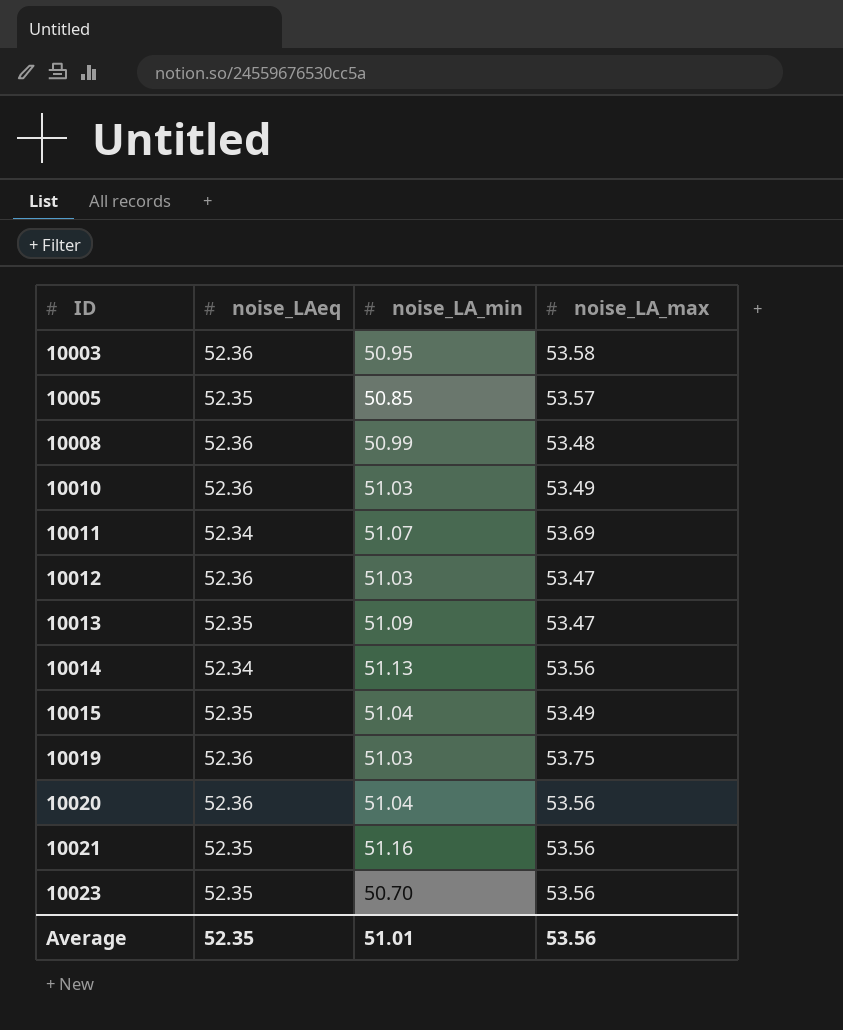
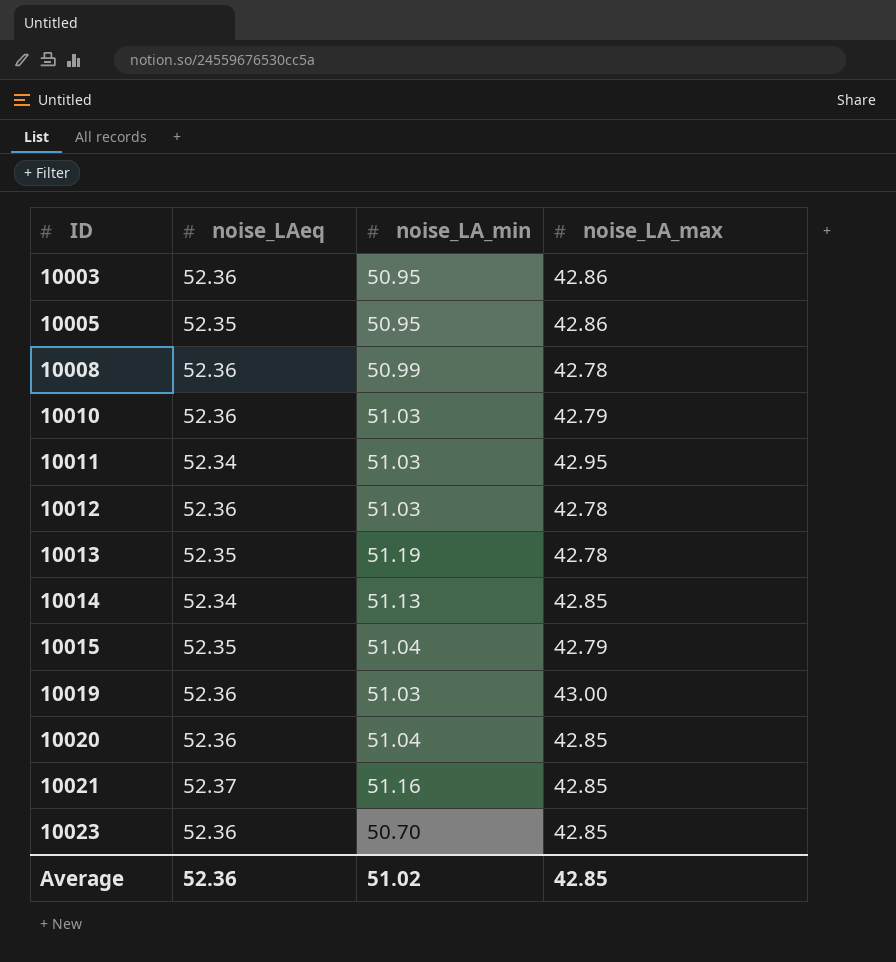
10003 | noise_LA_max: 53.58 -> 42.86
10005 | noise_LA_min: 50.85 -> 50.95
10005 | noise_LA_max: 53.57 -> 42.86
10008 | noise_LA_max: 53.48 -> 42.78
10010 | noise_LA_max: 53.49 -> 42.79
10011 | noise_LA_min: 51.07 -> 51.03
10011 | noise_LA_max: 53.69 -> 42.95
10012 | noise_LA_max: 53.47 -> 42.78
10013 | noise_LA_min: 51.09 -> 51.19
10013 | noise_LA_max: 53.47 -> 42.78
10014 | noise_LA_max: 53.56 -> 42.85
10015 | noise_LA_max: 53.49 -> 42.79
10019 | noise_LA_max: 53.75 -> 43.00
10020 | noise_LA_max: 53.56 -> 42.85
10021 | noise_LAeq: 52.35 -> 52.37
10021 | noise_LA_max: 53.56 -> 42.85
10023 | noise_LAeq: 52.35 -> 52.36
10023 | noise_LA_max: 53.56 -> 42.85
Average | noise_LAeq: 52.35 -> 52.36
Average | noise_LA_min: 51.01 -> 51.02
Average | noise_LA_max: 53.56 -> 42.85

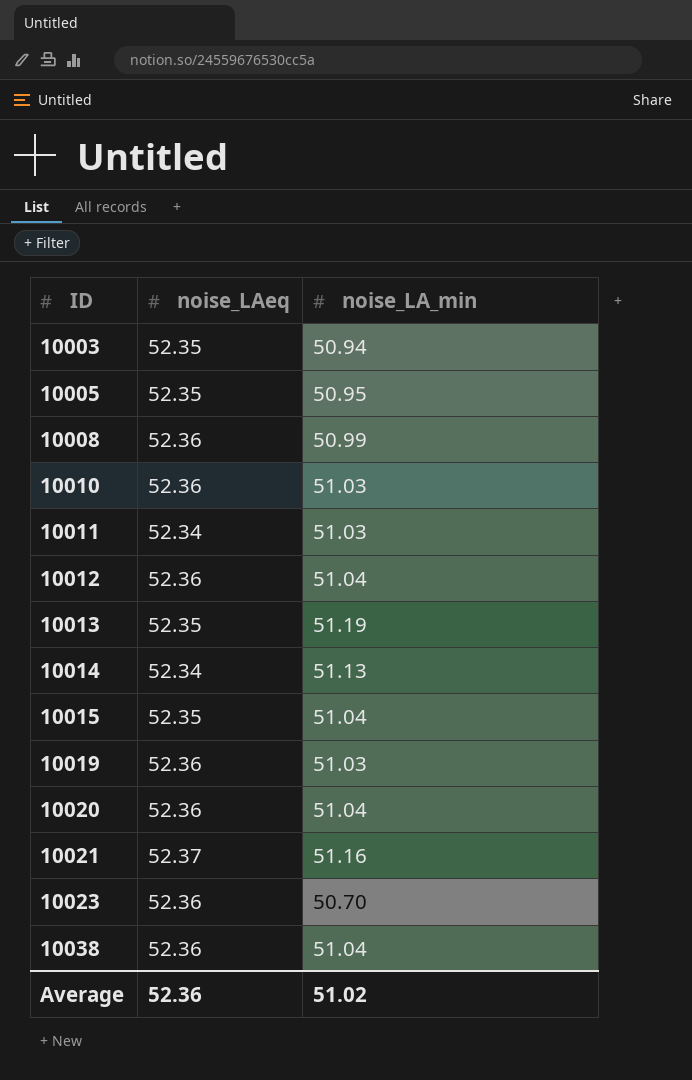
column noise_LA_max | position: 4 -> none
10003 | noise_LAeq: 52.36 -> 52.35
10003 | noise_LA_min: 50.95 -> 50.94
10012 | noise_LA_min: 51.03 -> 51.04
row 10038: none -> 52.36 | 51.04

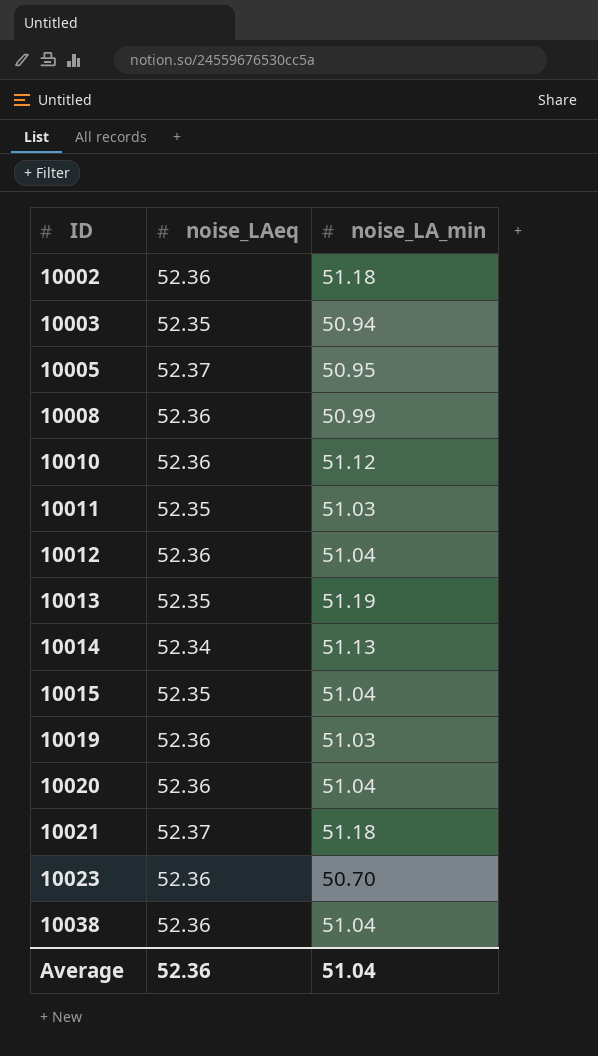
row 10002: none -> 52.36 | 51.18
10005 | noise_LAeq: 52.35 -> 52.37
10010 | noise_LA_min: 51.03 -> 51.12
10011 | noise_LAeq: 52.34 -> 52.35
10021 | noise_LA_min: 51.16 -> 51.18
Average | noise_LA_min: 51.02 -> 51.04

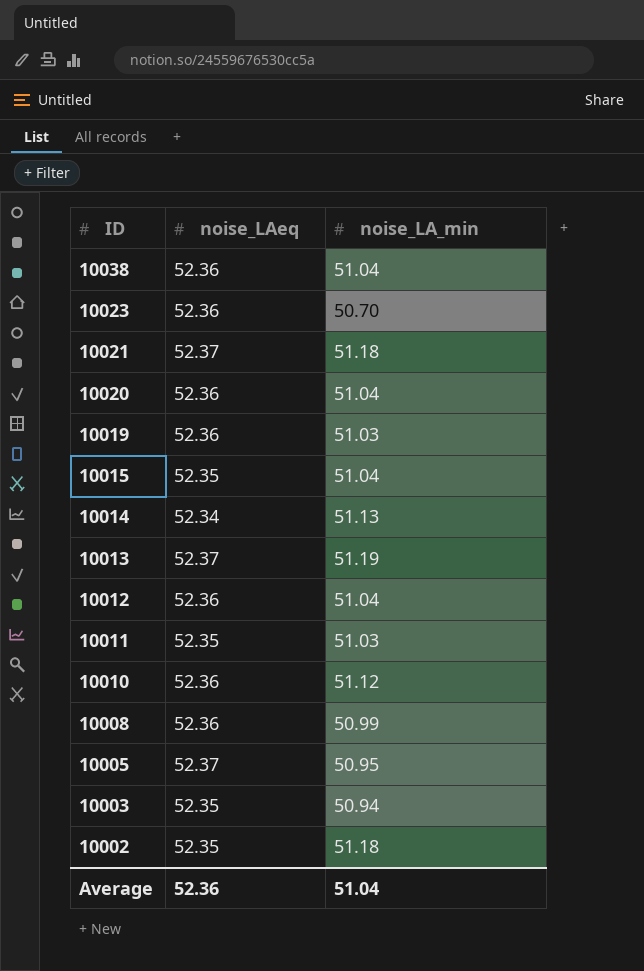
row order: ID ascending -> ID descending
10013 | noise_LAeq: 52.35 -> 52.37
10002 | noise_LAeq: 52.36 -> 52.35

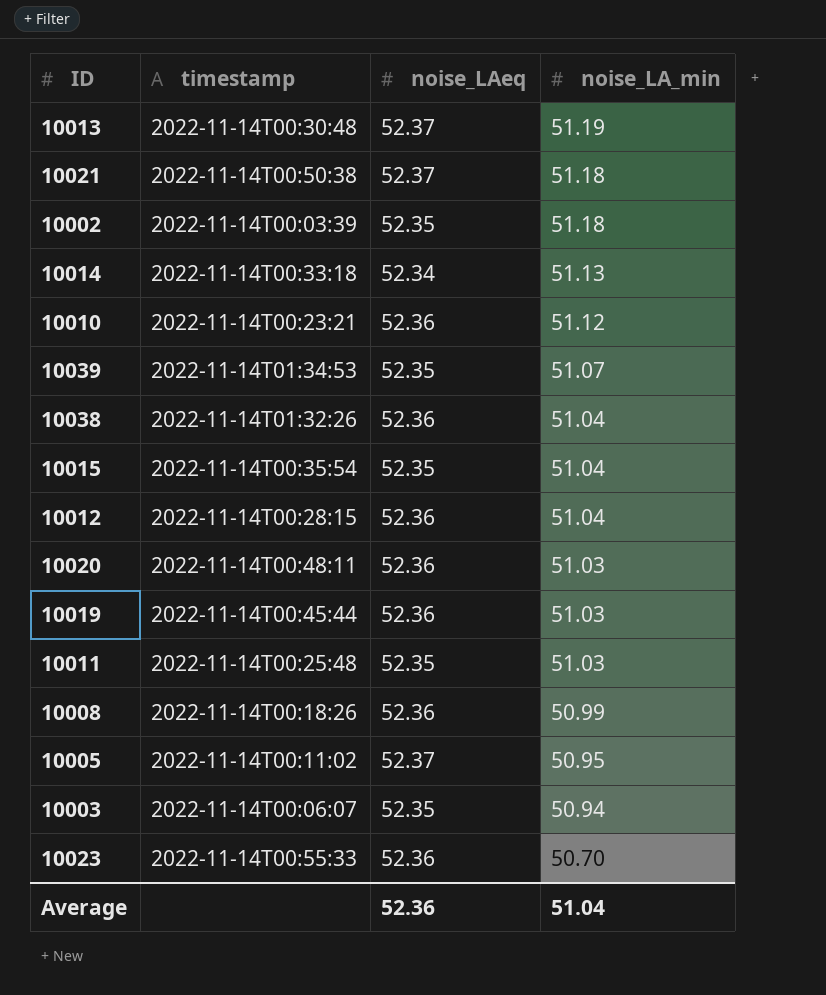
row order: ID descending -> noise_LA_min descending
column timestamp | position: none -> 2
row 10039: none -> 2022-11-14T01:34:53 | 52.35 | 51.07
10020 | noise_LA_min: 51.04 -> 51.03

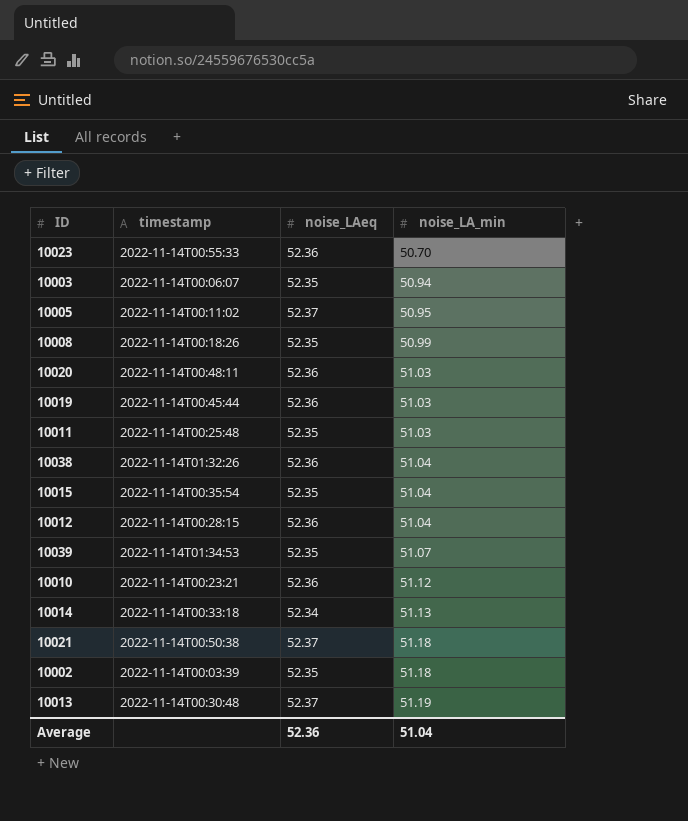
row order: noise_LA_min descending -> noise_LA_min ascending
10008 | noise_LAeq: 52.36 -> 52.35

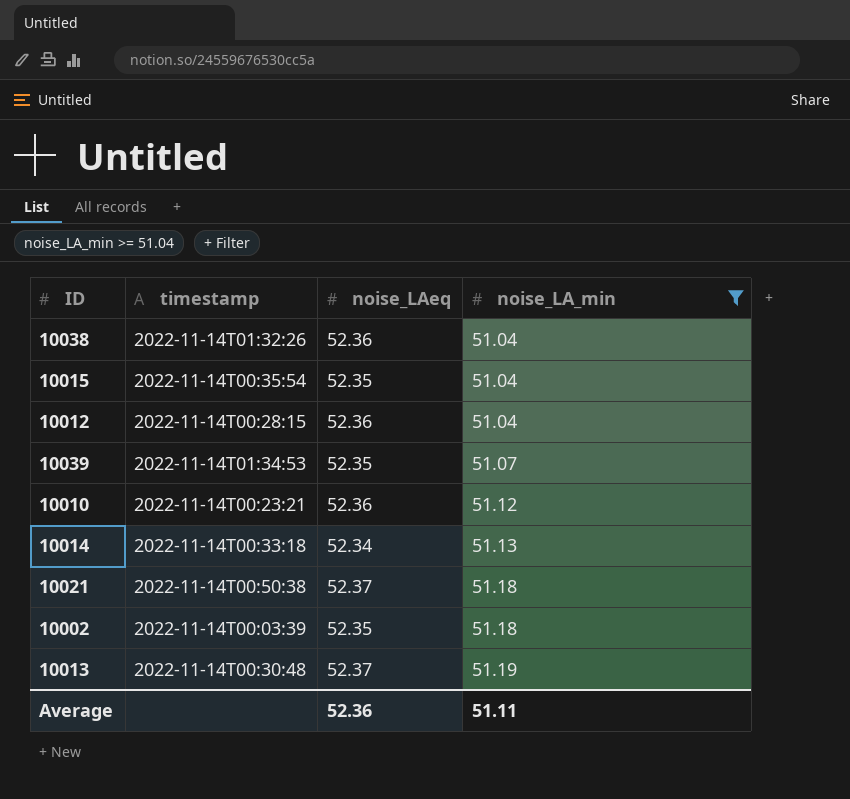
filter: none -> noise_LA_min >= 51.04
Average | noise_LA_min: 51.04 -> 51.11

